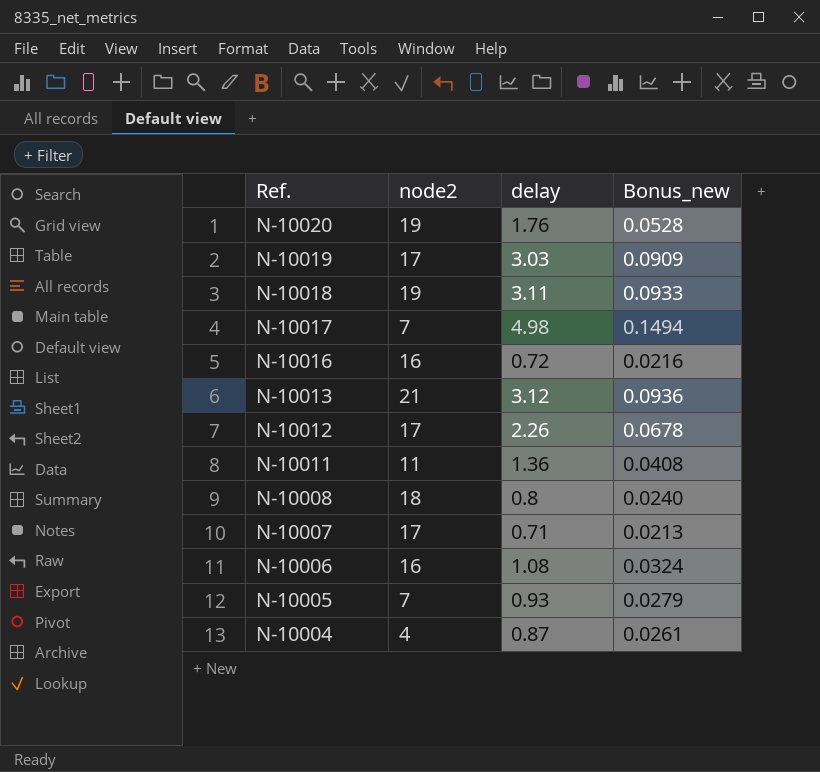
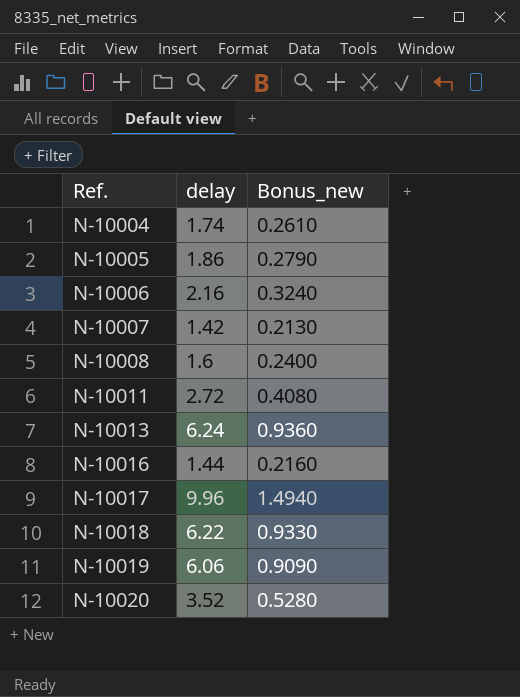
row order: Ref. descending -> Ref. ascending
column node2 | position: 2 -> none
column Bonus_new | formula: [delay] * 0.03 -> [delay] * 0.15
row N-10012: 17 | 2.26 | 0.0678 -> none
N-10004 | delay: 0.87 -> 1.74
N-10005 | delay: 0.93 -> 1.86
N-10006 | delay: 1.08 -> 2.16
N-10007 | delay: 0.71 -> 1.42
N-10008 | delay: 0.8 -> 1.6
N-10011 | delay: 1.36 -> 2.72
N-10013 | delay: 3.12 -> 6.24
N-10016 | delay: 0.72 -> 1.44
N-10017 | delay: 4.98 -> 9.96
N-10018 | delay: 3.11 -> 6.22
N-10019 | delay: 3.03 -> 6.06
N-10020 | delay: 1.76 -> 3.52

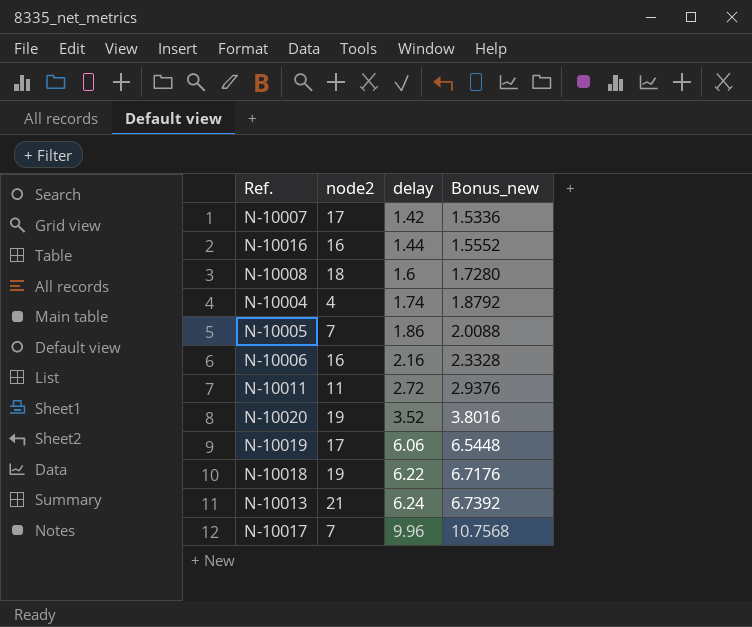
row order: Ref. ascending -> delay ascending
column node2 | position: none -> 2
column Bonus_new | formula: [delay] * 0.15 -> [delay] * 1.08

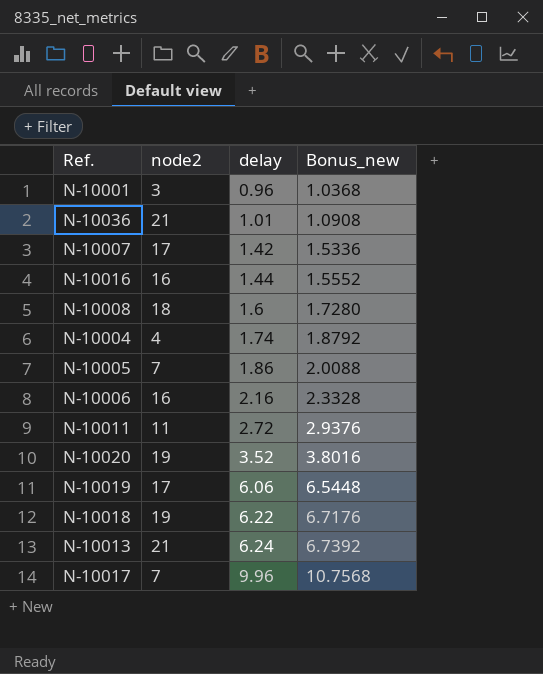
row N-10001: none -> 3 | 0.96 | 1.0368
row N-10036: none -> 21 | 1.01 | 1.0908

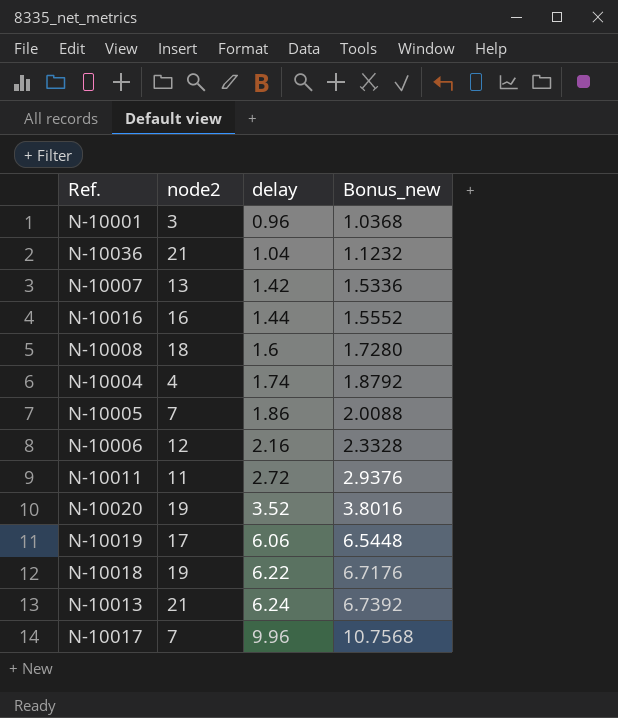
N-10036 | delay: 1.01 -> 1.04
N-10036 | Bonus_new: 1.0908 -> 1.1232
N-10007 | node2: 17 -> 13
N-10006 | node2: 16 -> 12

